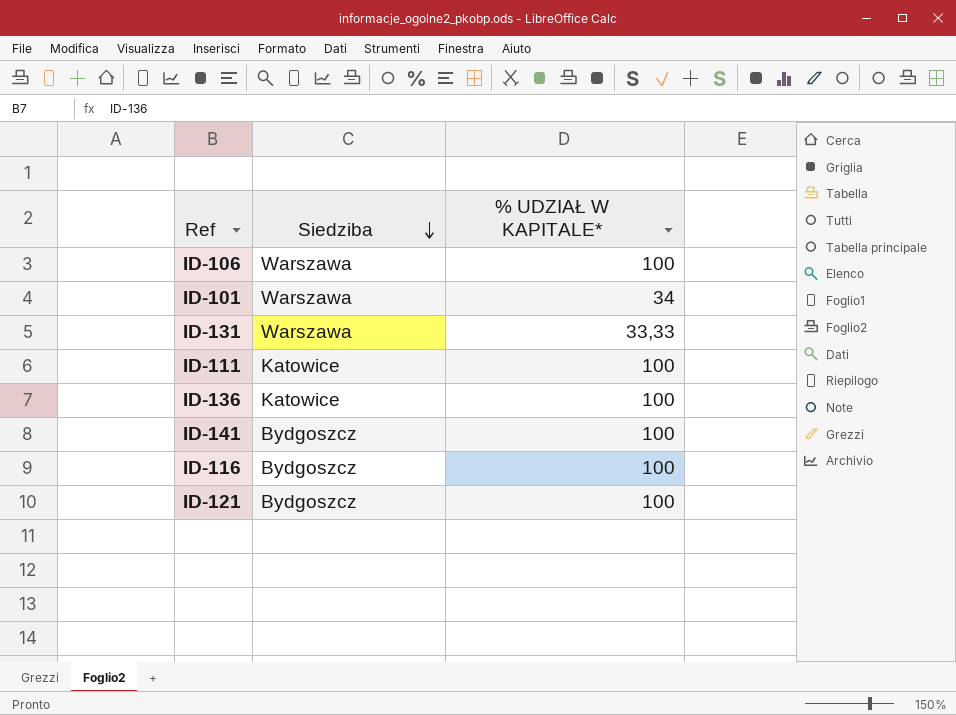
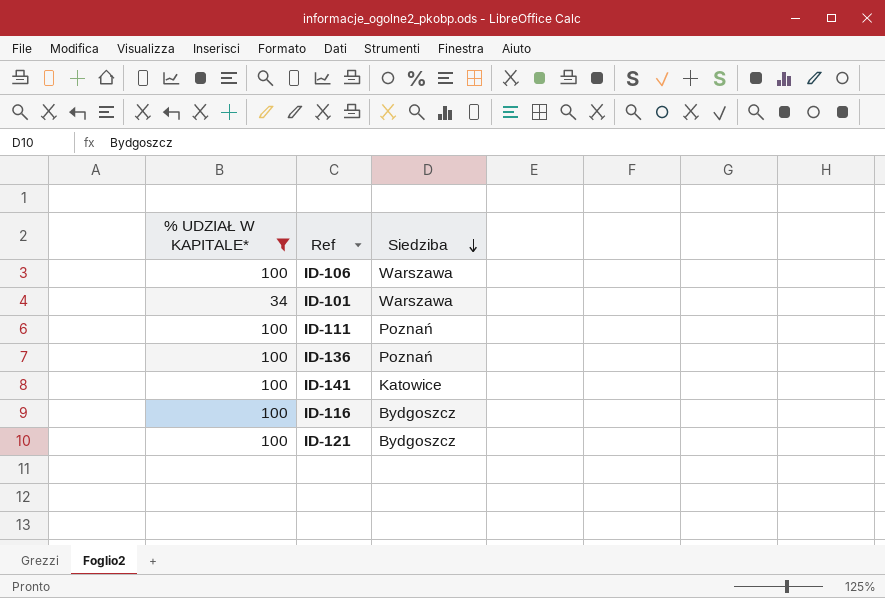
filter: none -> % UDZIAŁ W KAPITALE* != 33,33
column % UDZIAŁ W KAPITALE* | position: 3 -> 1
ID-111 | Siedziba: Katowice -> Poznań
ID-136 | Siedziba: Katowice -> Poznań
ID-141 | Siedziba: Bydgoszcz -> Katowice

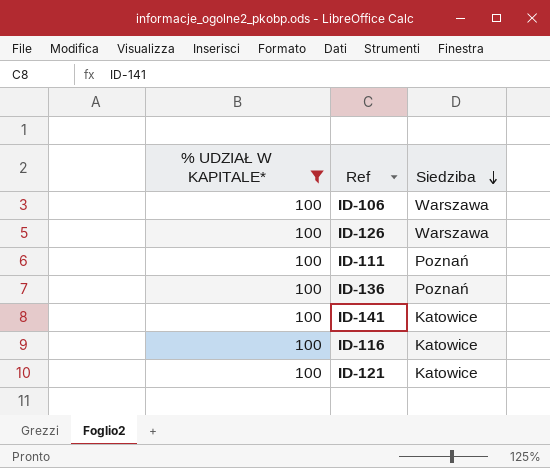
row ID-101: 34 | Warszawa -> none
row ID-126: none -> 100 | Warszawa
ID-116 | Siedziba: Bydgoszcz -> Katowice
ID-121 | Siedziba: Bydgoszcz -> Katowice

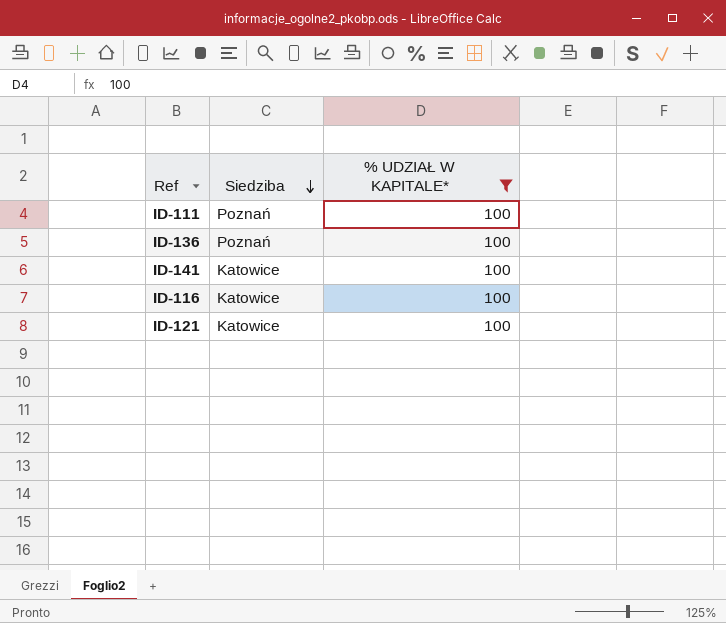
column % UDZIAŁ W KAPITALE* | position: 1 -> 3
row ID-106: 100 | Warszawa -> none
row ID-126: 100 | Warszawa -> none

